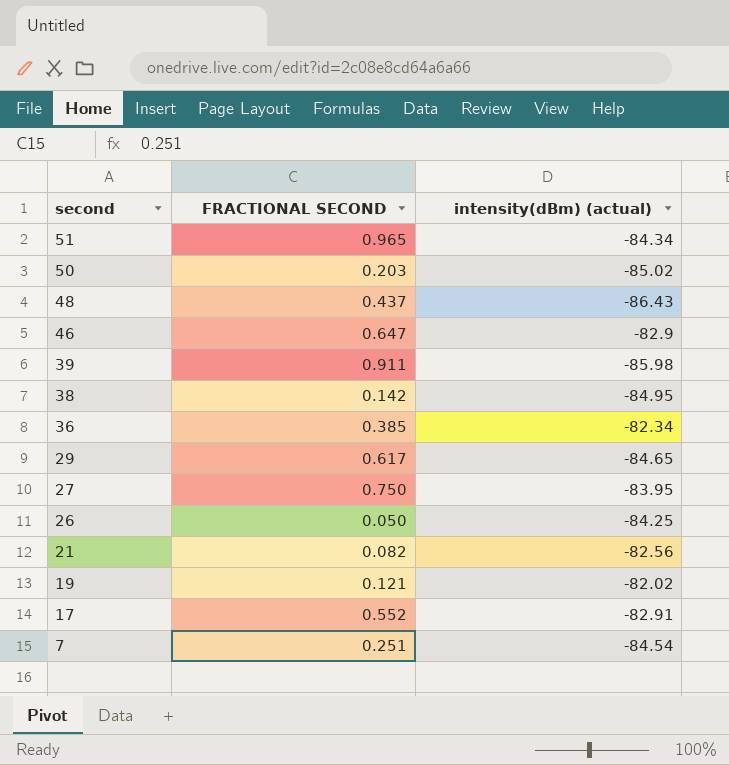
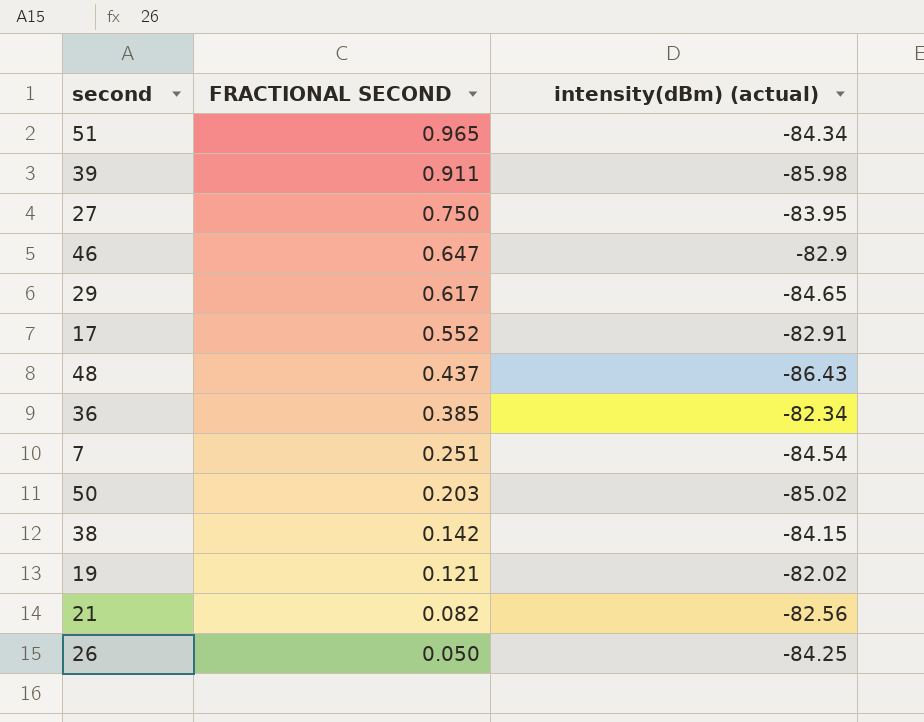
row order: second descending -> FRACTIONAL SECOND descending
38 | intensity(dBm) (actual): -84.95 -> -84.15

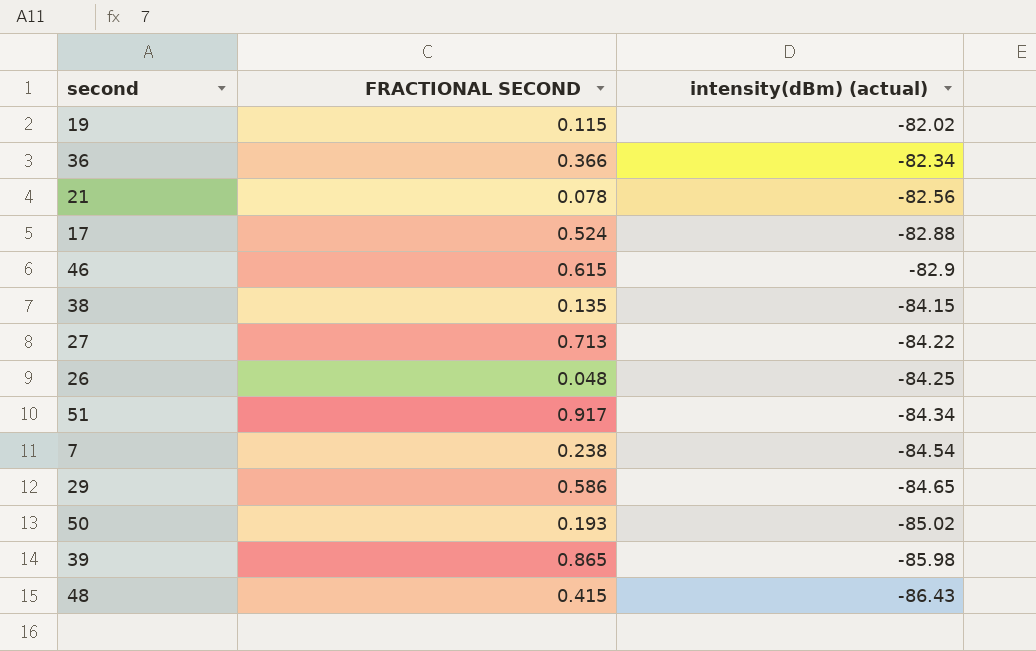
row order: FRACTIONAL SECOND descending -> intensity(dBm) (actual) descending
19 | FRACTIONAL SECOND: 0.121 -> 0.115
36 | FRACTIONAL SECOND: 0.385 -> 0.366
21 | FRACTIONAL SECOND: 0.082 -> 0.078
17 | FRACTIONAL SECOND: 0.552 -> 0.524
17 | intensity(dBm) (actual): -82.91 -> -82.88
46 | FRACTIONAL SECOND: 0.647 -> 0.615
38 | FRACTIONAL SECOND: 0.142 -> 0.135
27 | FRACTIONAL SECOND: 0.750 -> 0.713
27 | intensity(dBm) (actual): -83.95 -> -84.22
26 | FRACTIONAL SECOND: 0.050 -> 0.048
51 | FRACTIONAL SECOND: 0.965 -> 0.917
7 | FRACTIONAL SECOND: 0.251 -> 0.238
29 | FRACTIONAL SECOND: 0.617 -> 0.586
50 | FRACTIONAL SECOND: 0.203 -> 0.193
39 | FRACTIONAL SECOND: 0.911 -> 0.865
48 | FRACTIONAL SECOND: 0.437 -> 0.415

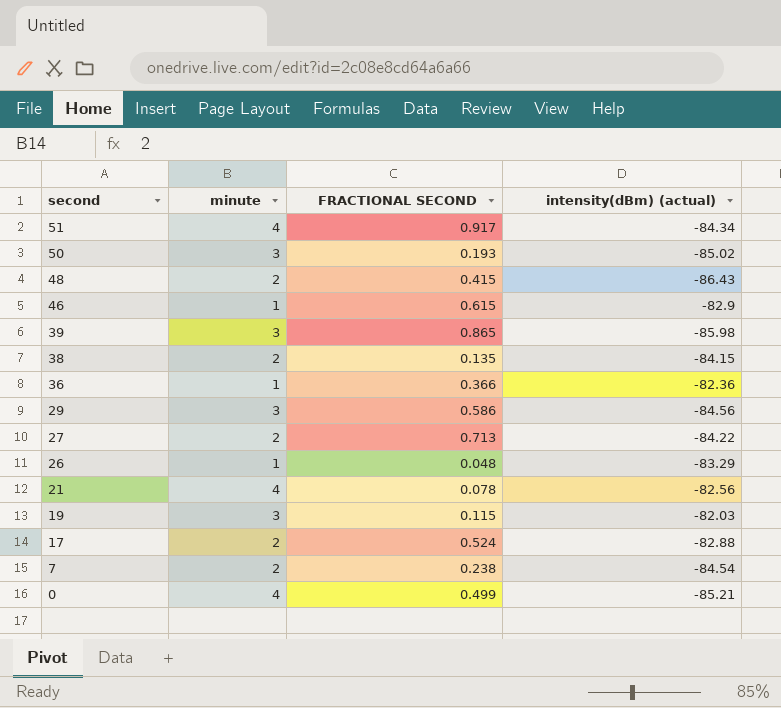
row order: intensity(dBm) (actual) descending -> second descending
column minute | position: none -> 2
36 | intensity(dBm) (actual): -82.34 -> -82.36
29 | intensity(dBm) (actual): -84.65 -> -84.56
26 | intensity(dBm) (actual): -84.25 -> -83.29
19 | intensity(dBm) (actual): -82.02 -> -82.03
row 0: none -> 4 | 0.499 | -85.21

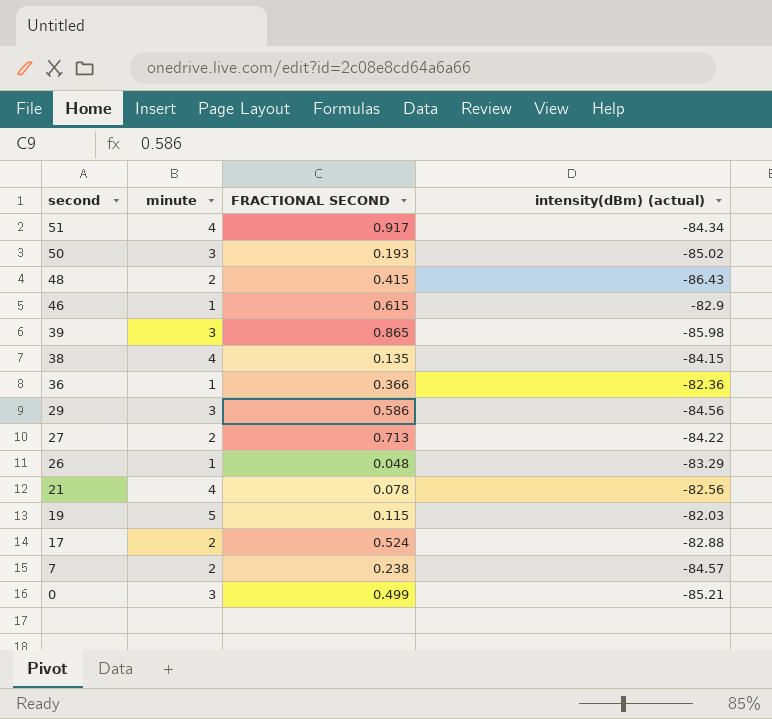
38 | minute: 2 -> 4
19 | minute: 3 -> 5
7 | intensity(dBm) (actual): -84.54 -> -84.57
0 | minute: 4 -> 3

